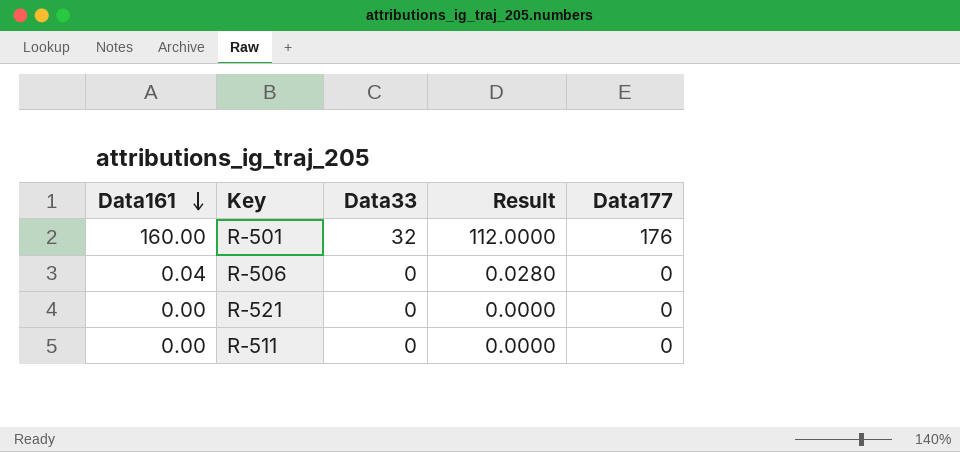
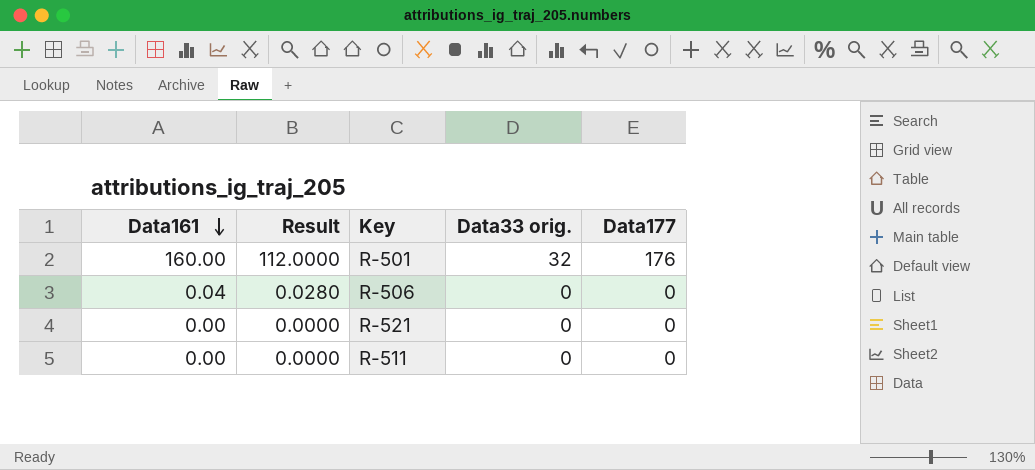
column Result | position: 4 -> 2
column name: Data33 -> Data33 orig.

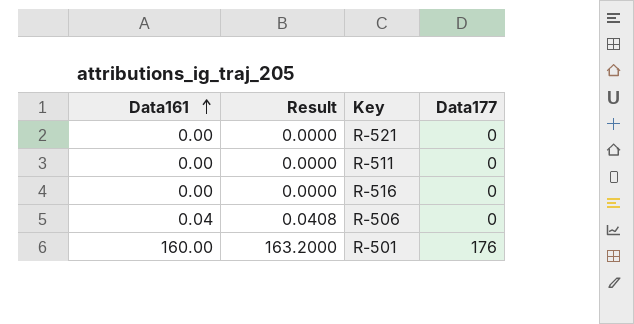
row order: Data161 descending -> Data161 ascending
column Data33 orig. | position: 4 -> none
column Result | formula: [Data161] * 0.7 -> [Data161] * 1.02
row R-516: none -> 0.00 | 0.0000 | 0

